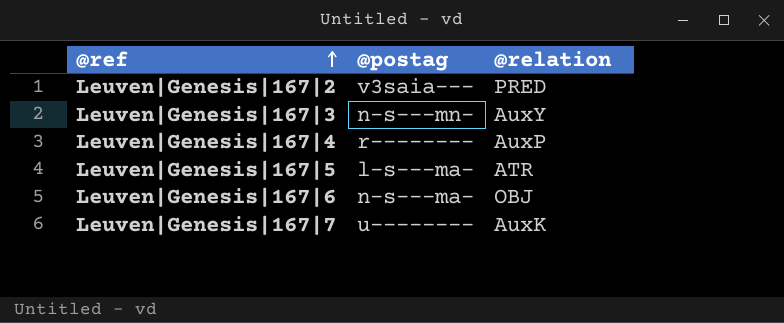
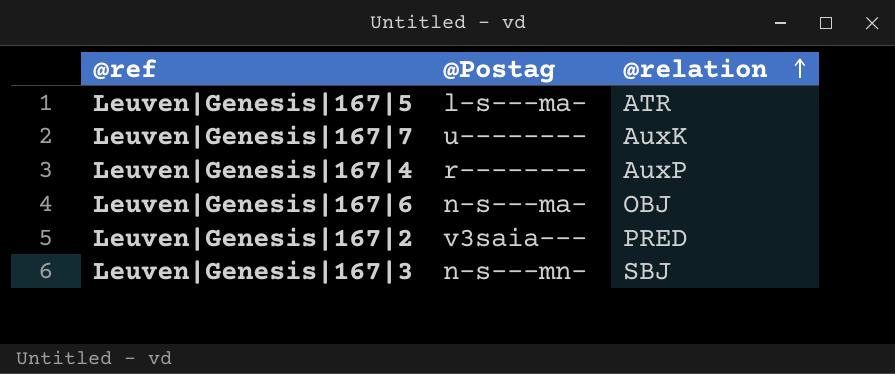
row order: @ref ascending -> @relation ascending
column name: @postag -> @Postag
Leuven|Genesis|167|3 | @relation: AuxY -> SBJ

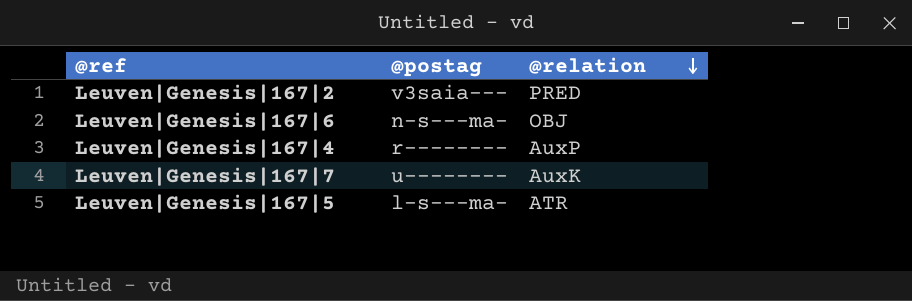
row order: @relation ascending -> @relation descending
column name: @Postag -> @postag
row Leuven|Genesis|167|3: n-s---mn- | SBJ -> none

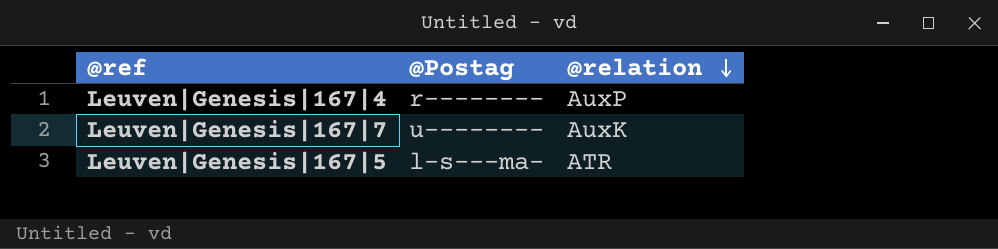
column name: @postag -> @Postag
row Leuven|Genesis|167|2: v3saia--- | PRED -> none
row Leuven|Genesis|167|6: n-s---ma- | OBJ -> none

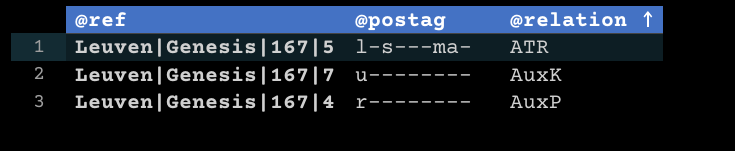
row order: @relation descending -> @relation ascending
column name: @Postag -> @postag

